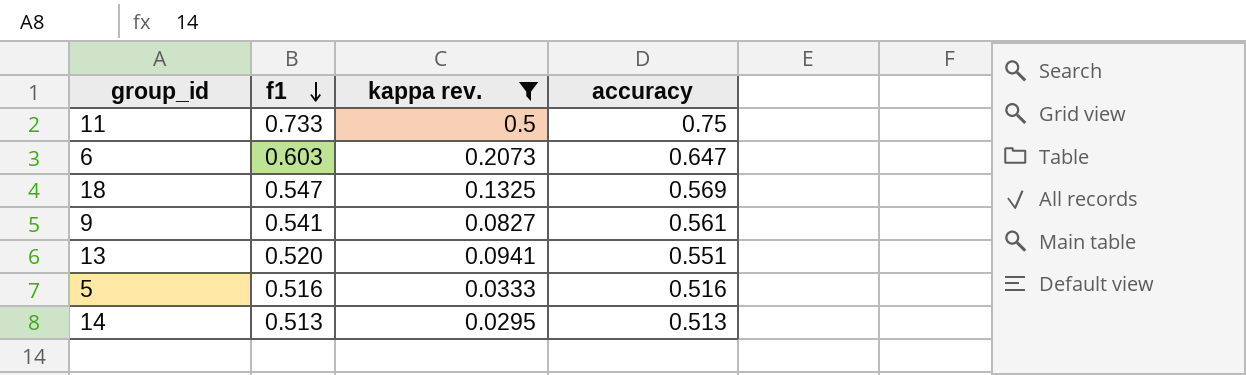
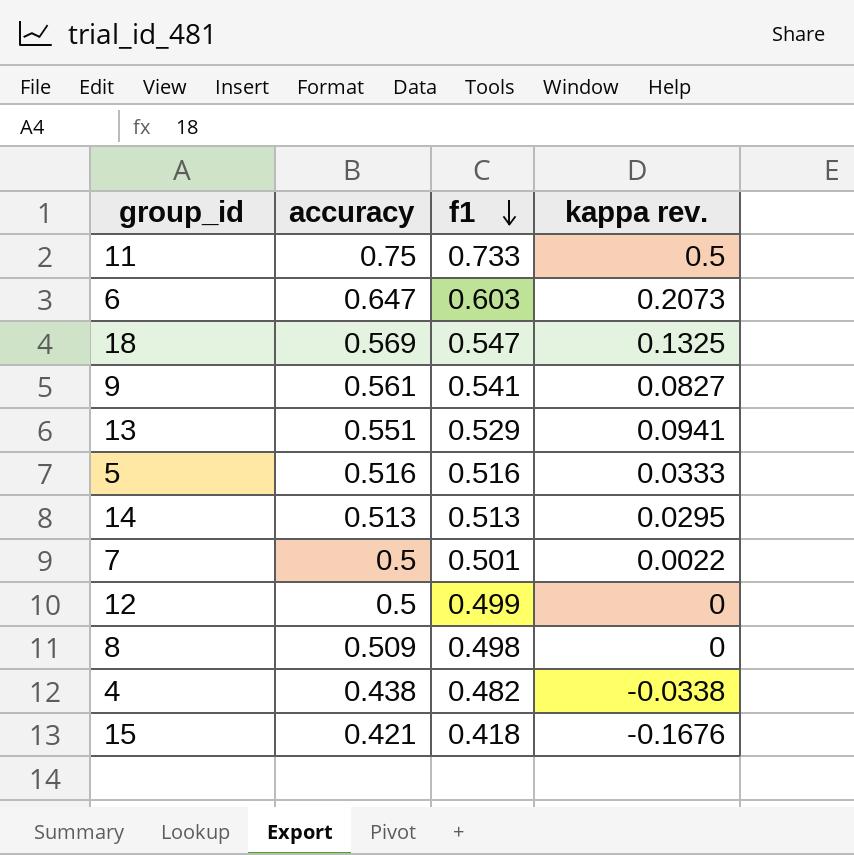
filter: kappa rev. >= 0.0295 -> none
column accuracy | position: 4 -> 2
13 | f1: 0.520 -> 0.529

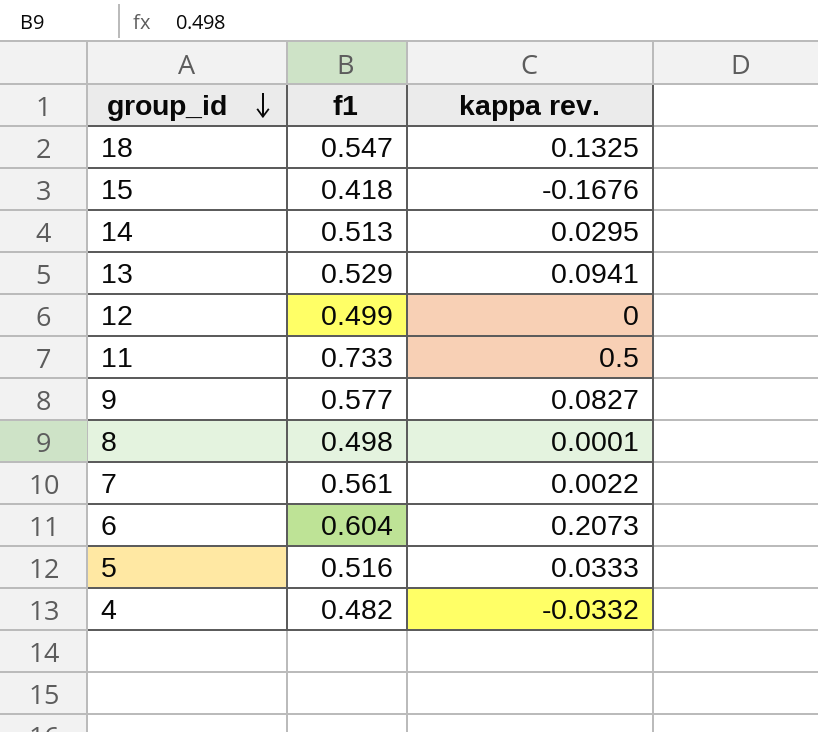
row order: f1 descending -> group_id descending
column accuracy | position: 2 -> none
9 | f1: 0.541 -> 0.577
8 | kappa rev.: 0 -> 0.0001
7 | f1: 0.501 -> 0.561
6 | f1: 0.603 -> 0.604
4 | kappa rev.: -0.0338 -> -0.0332

